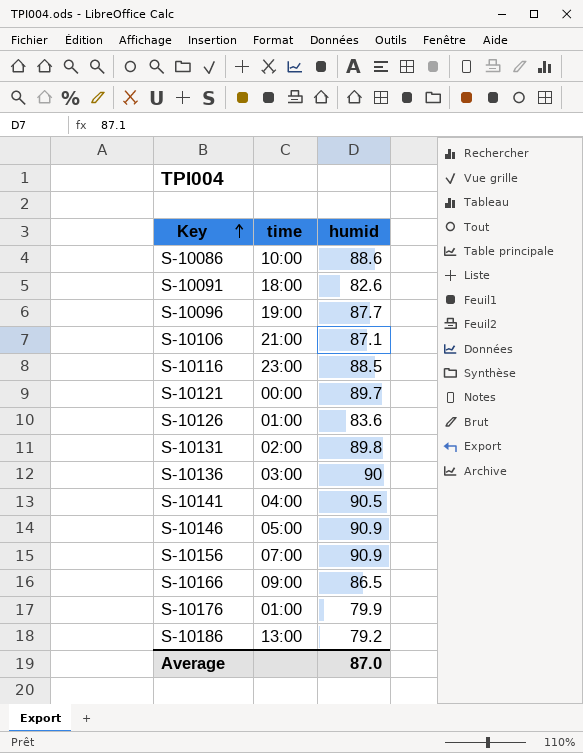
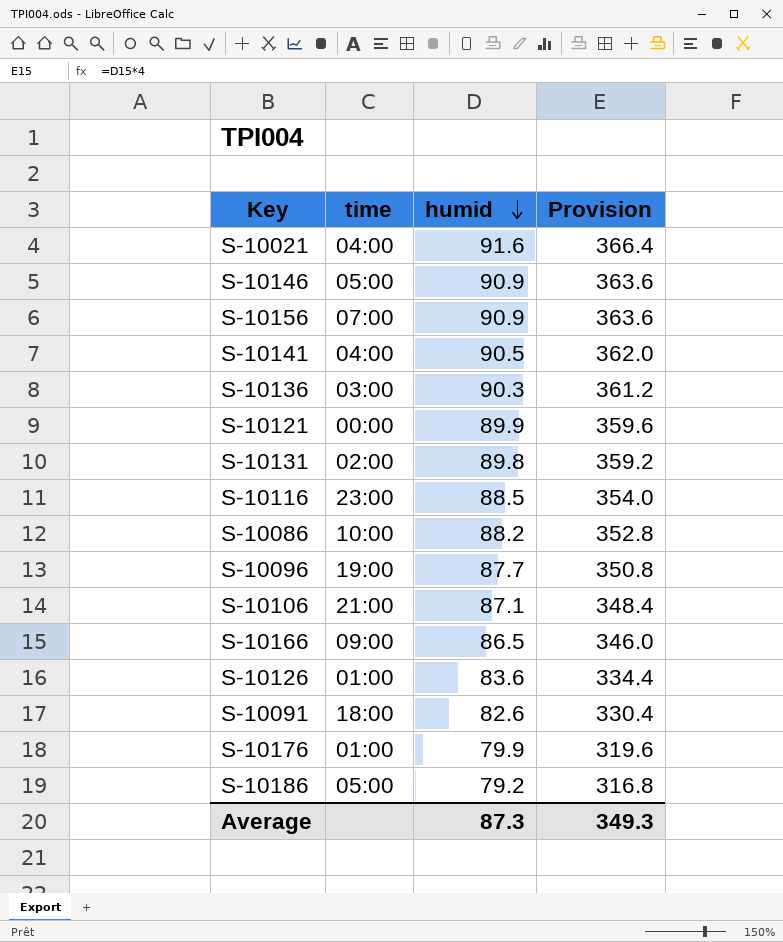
row order: Key ascending -> humid descending
column Provision | formula: none -> [humid] * 4
row S-10021: none -> 04:00 | 91.6 | 366.4
S-10136 | humid: 90 -> 90.3
S-10121 | humid: 89.7 -> 89.9
S-10086 | humid: 88.6 -> 88.2
S-10186 | time: 13:00 -> 05:00
Average | humid: 87.0 -> 87.3

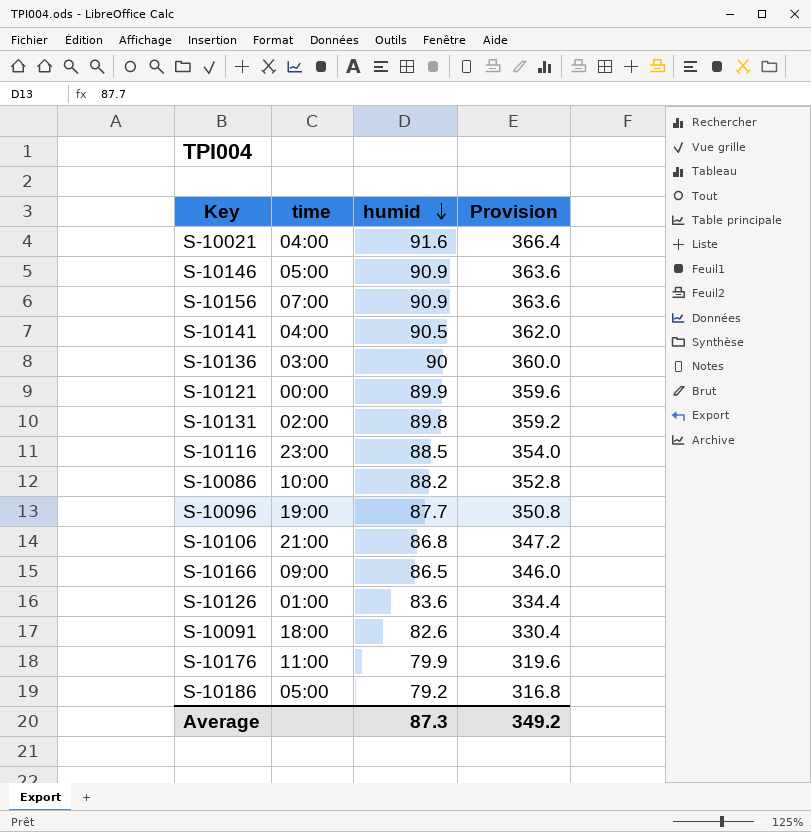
S-10136 | humid: 90.3 -> 90
S-10136 | Provision: 361.2 -> 360.0
S-10106 | humid: 87.1 -> 86.8
S-10106 | Provision: 348.4 -> 347.2
S-10176 | time: 01:00 -> 11:00
Average | Provision: 349.3 -> 349.2

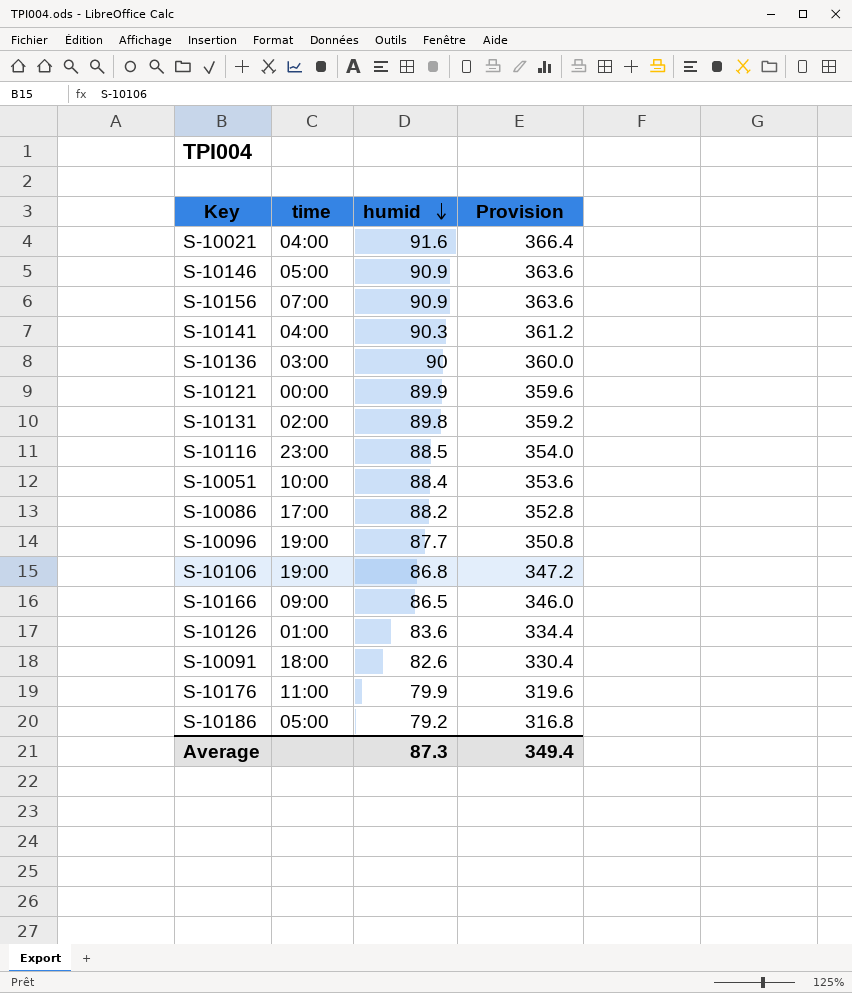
S-10141 | humid: 90.5 -> 90.3
S-10141 | Provision: 362.0 -> 361.2
row S-10051: none -> 10:00 | 88.4 | 353.6
S-10086 | time: 10:00 -> 17:00
S-10106 | time: 21:00 -> 19:00
Average | Provision: 349.2 -> 349.4

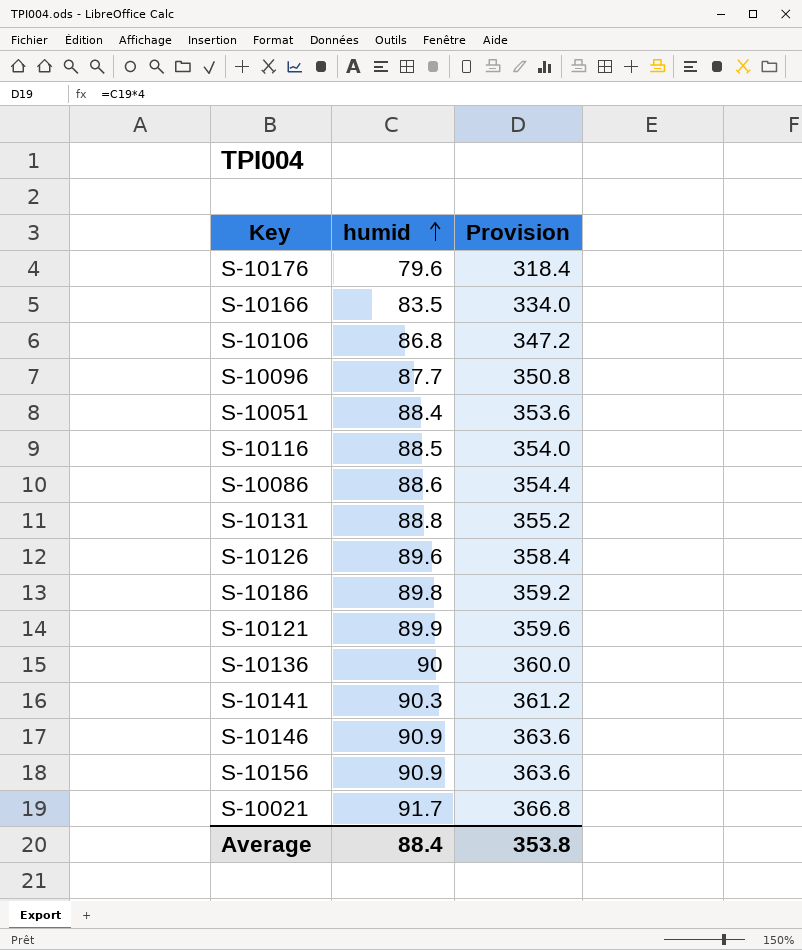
row order: humid descending -> humid ascending
column time | position: 2 -> none
row S-10091: 18:00 | 82.6 | 330.4 -> none
S-10176 | humid: 79.9 -> 79.6
S-10176 | Provision: 319.6 -> 318.4
S-10166 | humid: 86.5 -> 83.5
S-10166 | Provision: 346.0 -> 334.0
S-10086 | humid: 88.2 -> 88.6
S-10086 | Provision: 352.8 -> 354.4
S-10131 | humid: 89.8 -> 88.8
S-10131 | Provision: 359.2 -> 355.2
S-10126 | humid: 83.6 -> 89.6
S-10126 | Provision: 334.4 -> 358.4
S-10186 | humid: 79.2 -> 89.8
S-10186 | Provision: 316.8 -> 359.2
S-10021 | humid: 91.6 -> 91.7
S-10021 | Provision: 366.4 -> 366.8
Average | humid: 87.3 -> 88.4
Average | Provision: 349.4 -> 353.8

